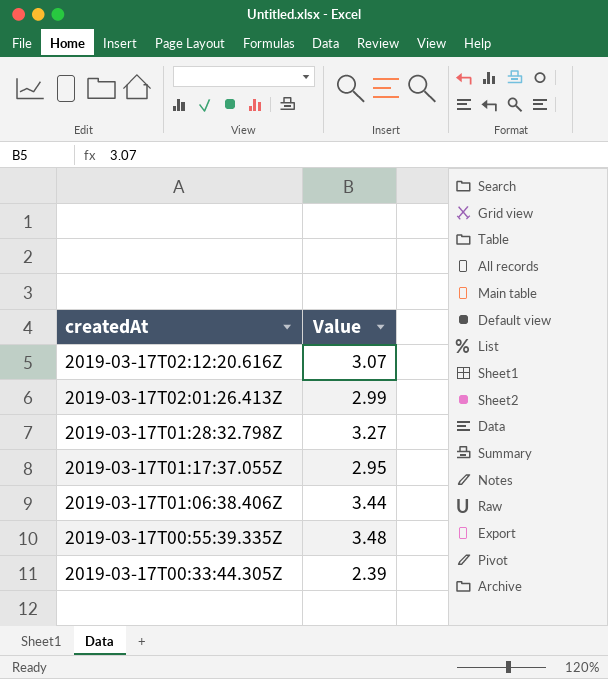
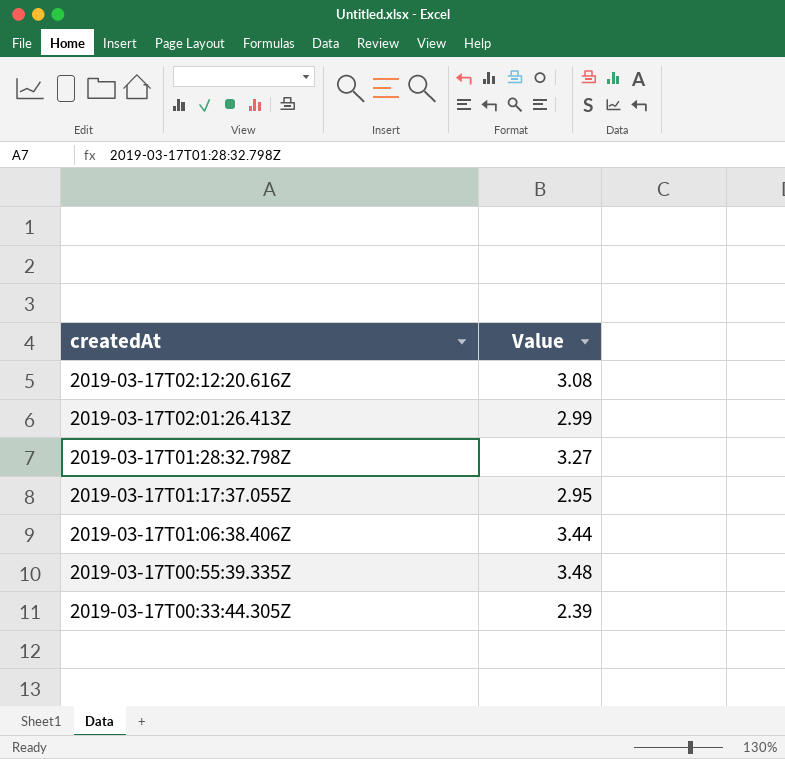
2019-03-17T02:12:20.616Z | Value: 3.07 -> 3.08

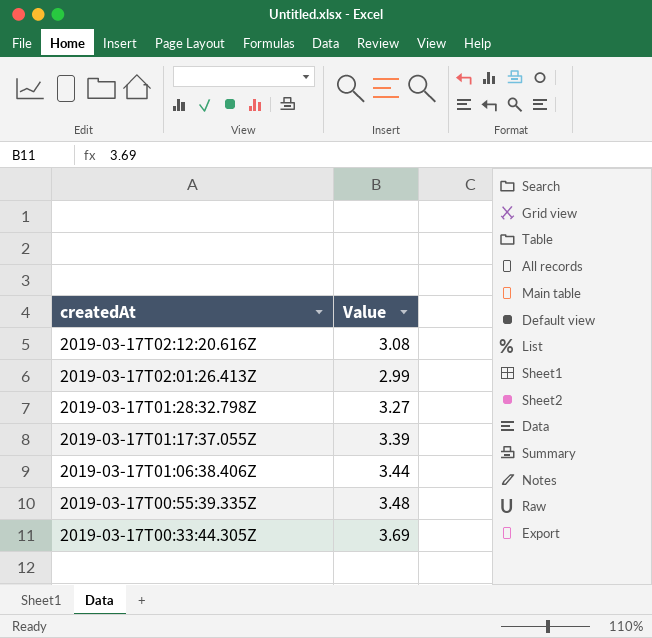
2019-03-17T01:17:37.055Z | Value: 2.95 -> 3.39
2019-03-17T00:33:44.305Z | Value: 2.39 -> 3.69

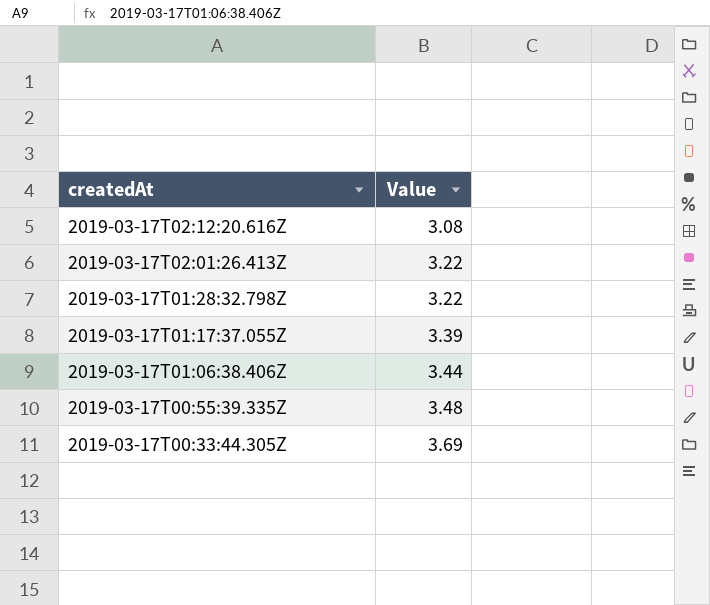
2019-03-17T02:01:26.413Z | Value: 2.99 -> 3.22
2019-03-17T01:28:32.798Z | Value: 3.27 -> 3.22

